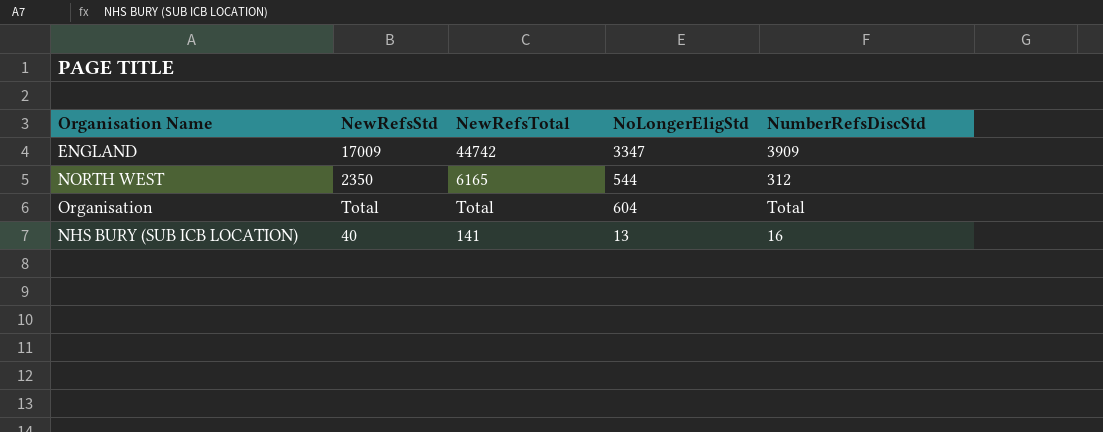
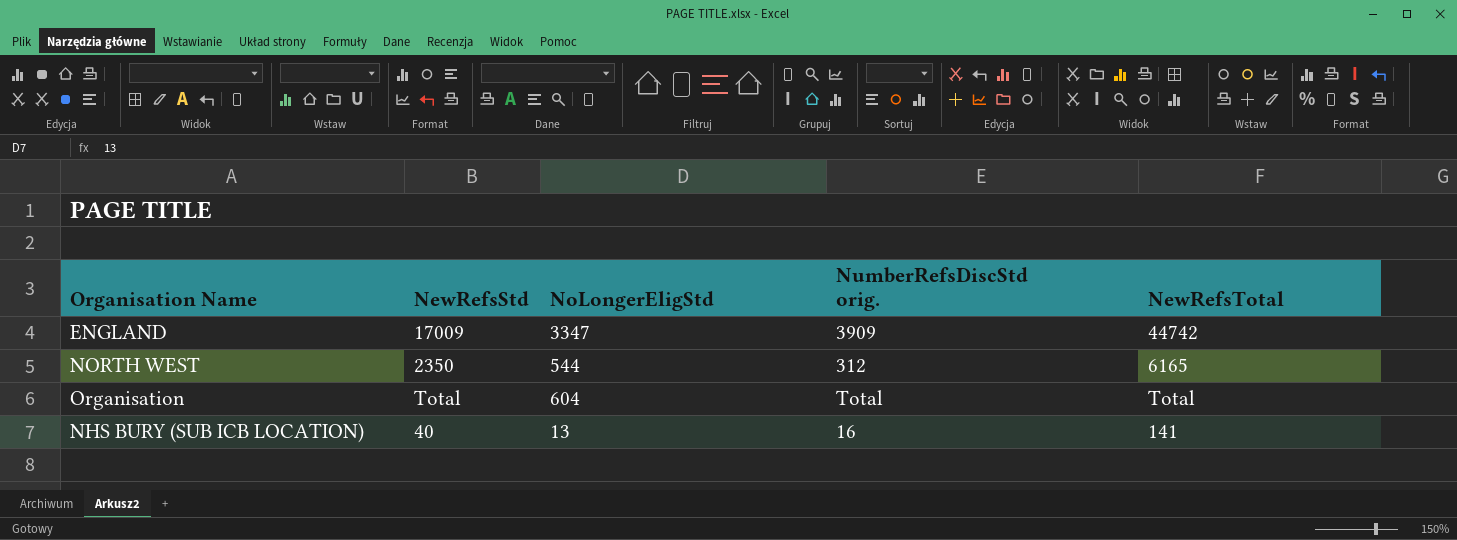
column name: NumberRefsDiscStd -> NumberRefsDiscStd orig.
column NewRefsTotal | position: 3 -> 5

